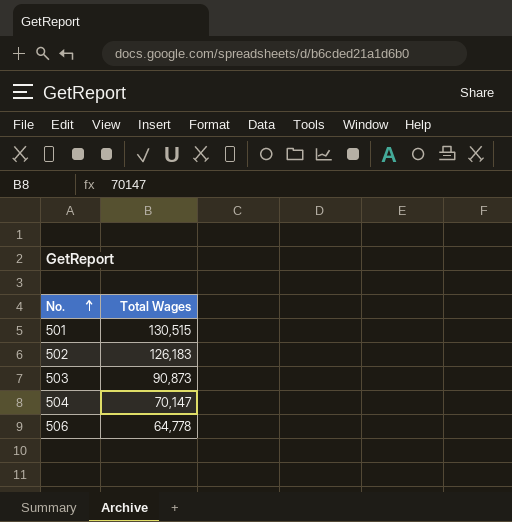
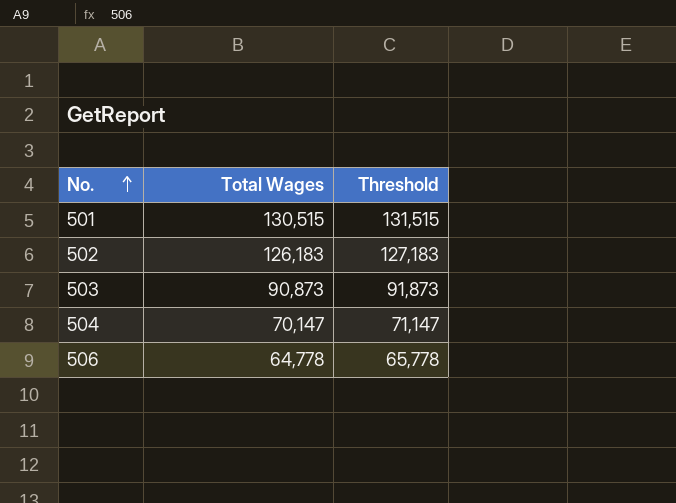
column Threshold | formula: none -> [Total Wages] + 1000

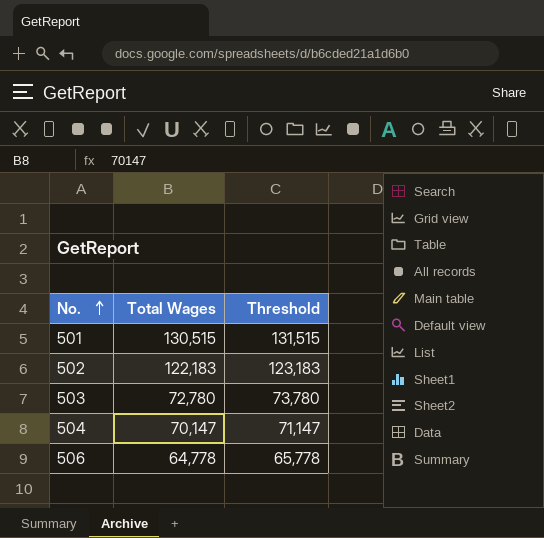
502 | Total Wages: 126,183 -> 122,183
502 | Threshold: 127,183 -> 123,183
503 | Total Wages: 90,873 -> 72,780
503 | Threshold: 91,873 -> 73,780

